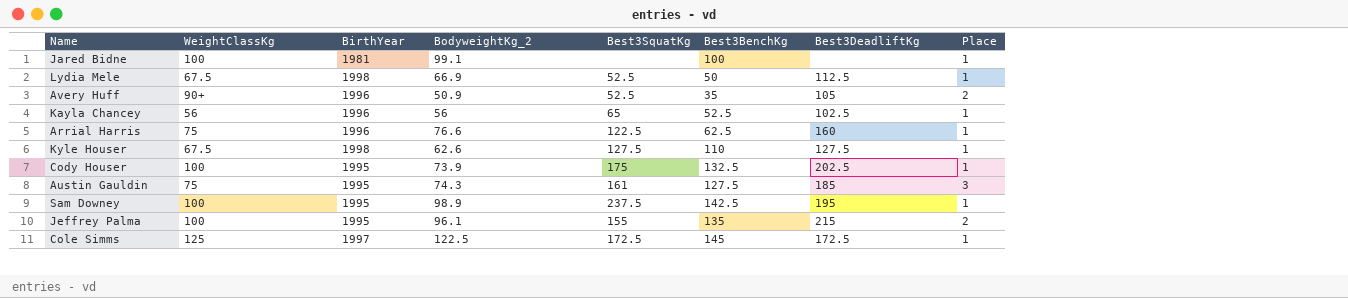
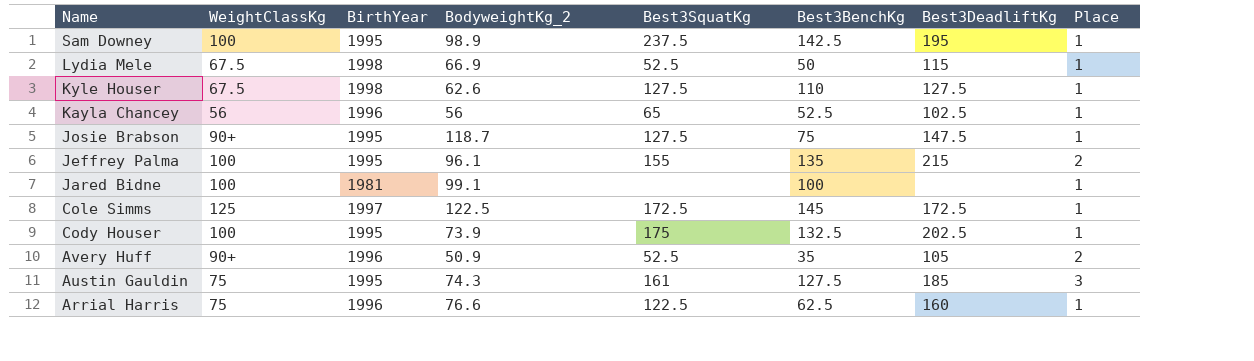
row order: none -> Name descending
Lydia Mele | Best3DeadliftKg: 112.5 -> 115
row Josie Brabson: none -> 90+ | 1995 | 118.7 | 127.5 | 75 | 147.5 | 1

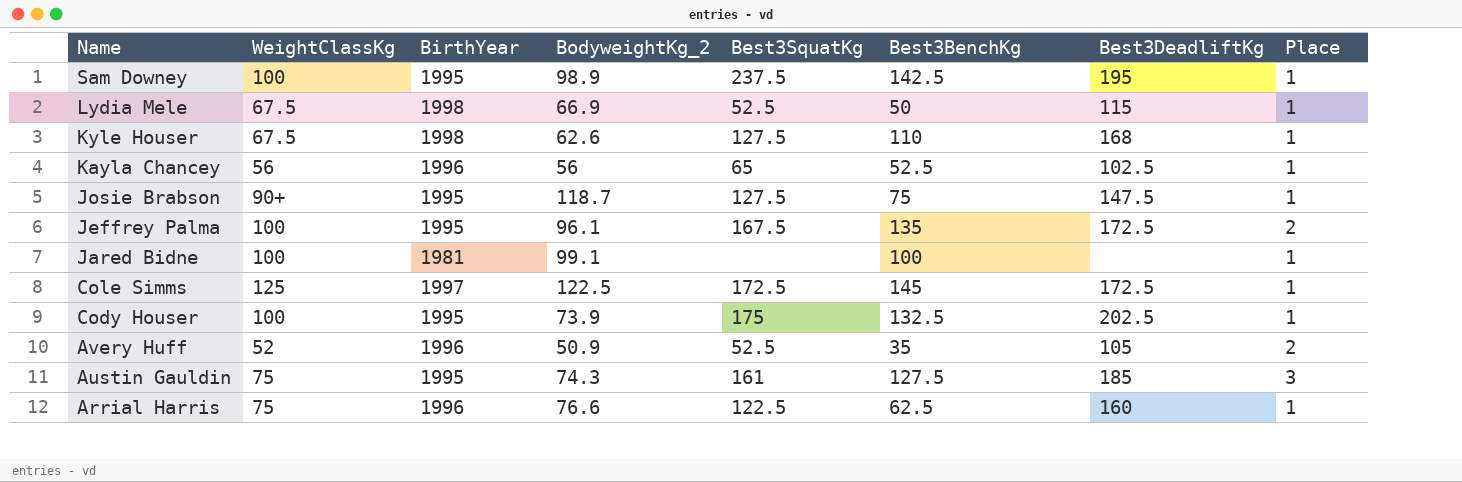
Kyle Houser | Best3DeadliftKg: 127.5 -> 168
Jeffrey Palma | Best3SquatKg: 155 -> 167.5
Jeffrey Palma | Best3DeadliftKg: 215 -> 172.5
Avery Huff | WeightClassKg: 90+ -> 52

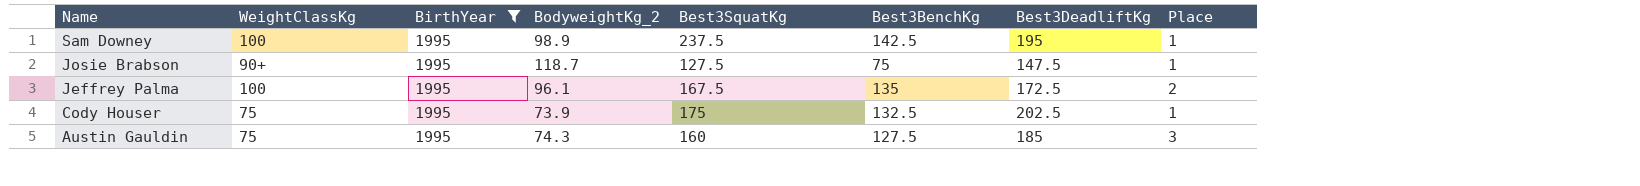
filter: none -> BirthYear = 1995
Cody Houser | WeightClassKg: 100 -> 75
Austin Gauldin | Best3SquatKg: 161 -> 160

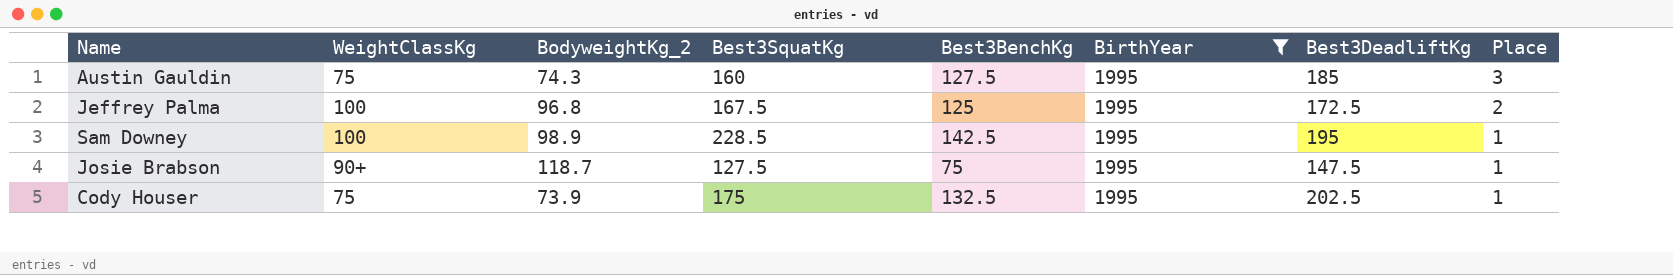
row order: Name descending -> Place descending
column BirthYear | position: 3 -> 6
Jeffrey Palma | BodyweightKg_2: 96.1 -> 96.8
Jeffrey Palma | Best3BenchKg: 135 -> 125
Sam Downey | Best3SquatKg: 237.5 -> 228.5

